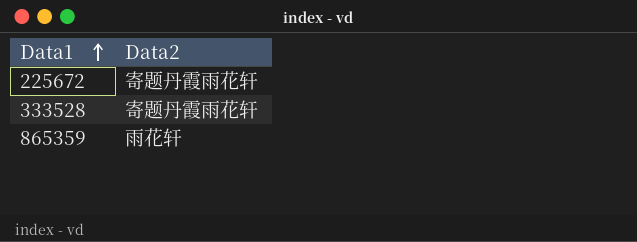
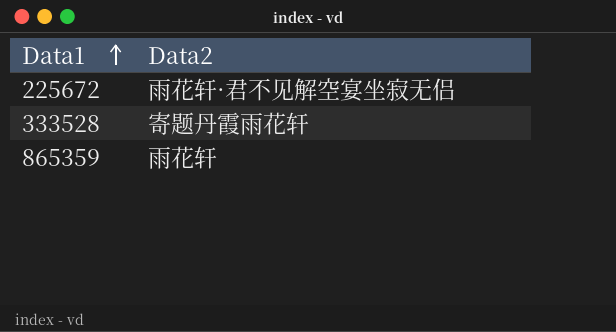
225672 | Data2: 寄题丹霞雨花轩 -> 雨花轩·君不见解空宴坐寂无侣

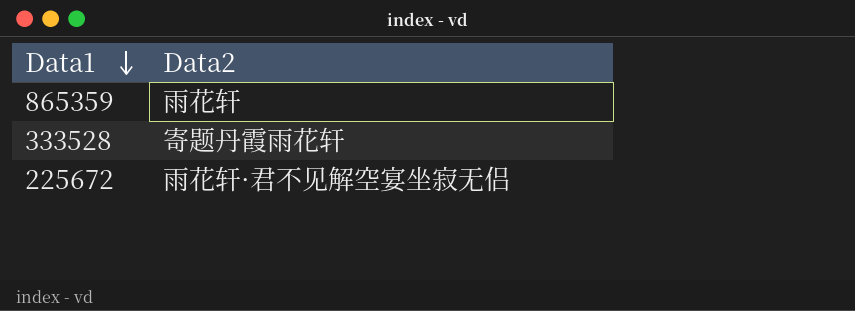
row order: Data1 ascending -> Data1 descending

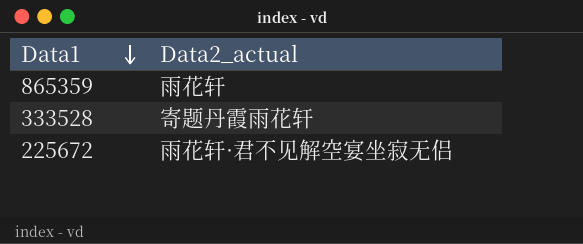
column name: Data2 -> Data2_actual

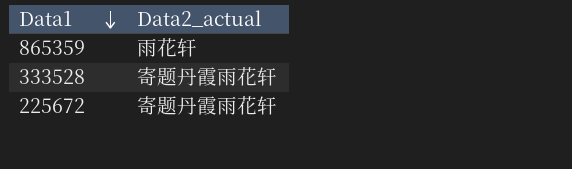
225672 | Data2_actual: 雨花轩·君不见解空宴坐寂无侣 -> 寄题丹霞雨花轩

